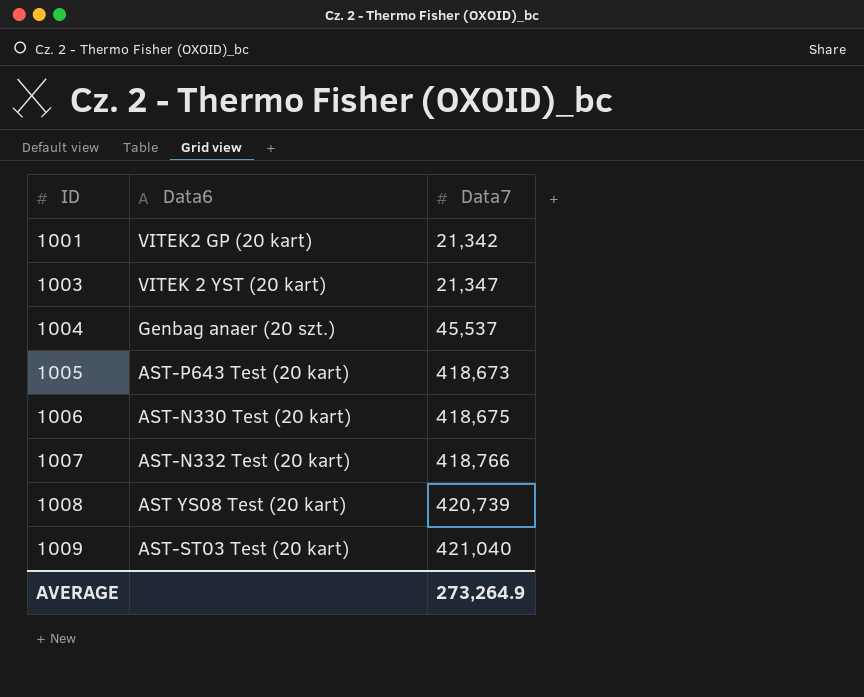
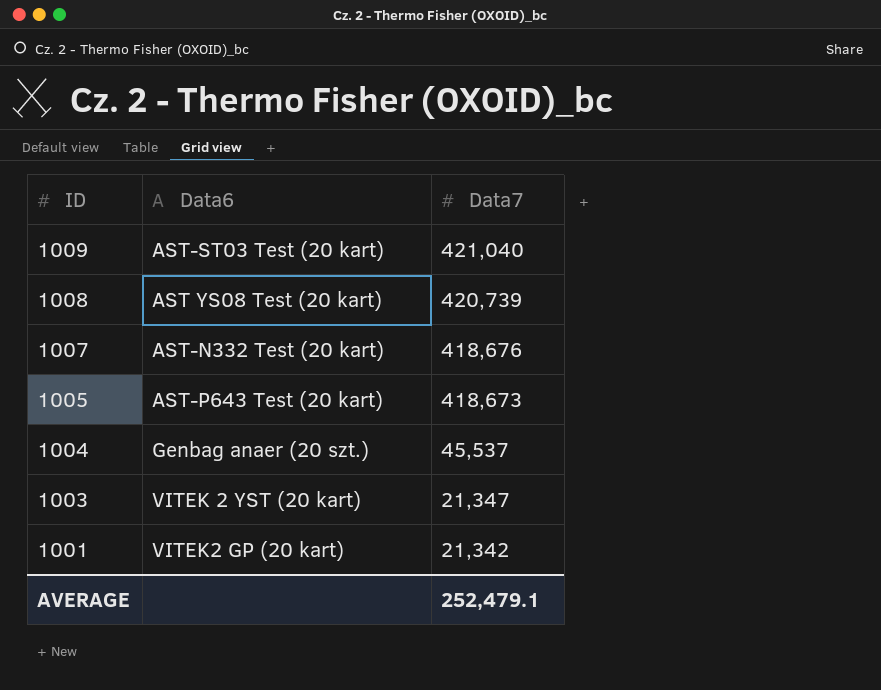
row order: ID ascending -> ID descending
row 1006: AST-N330 Test (20 kart) | 418,675 -> none
1007 | Data7: 418,766 -> 418,676
AVERAGE | Data7: 273,264.9 -> 252,479.1

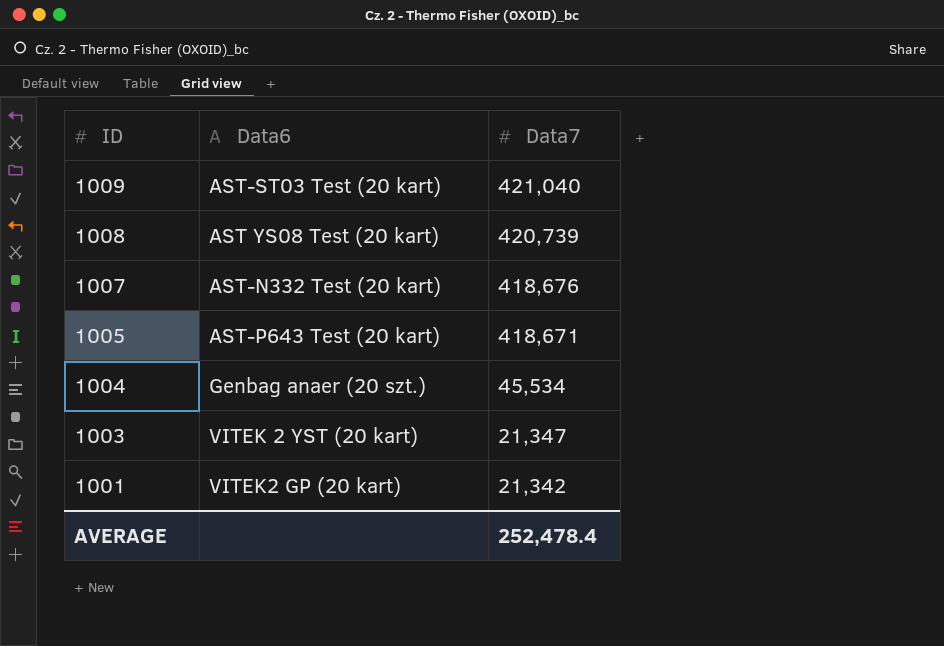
1005 | Data7: 418,673 -> 418,671
1004 | Data7: 45,537 -> 45,534
AVERAGE | Data7: 252,479.1 -> 252,478.4

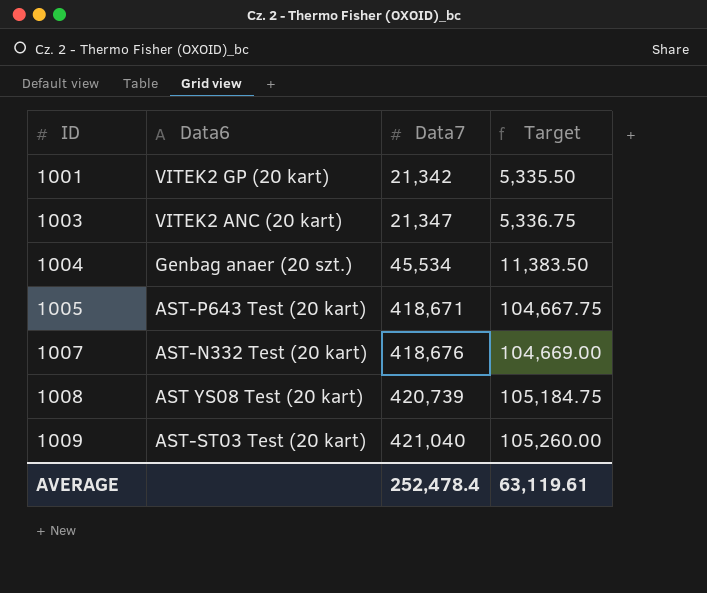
row order: ID descending -> ID ascending
column Target | formula: none -> [Data7] * 0.25
1003 | Data6: VITEK 2 YST (20 kart) -> VITEK2 ANC (20 kart)

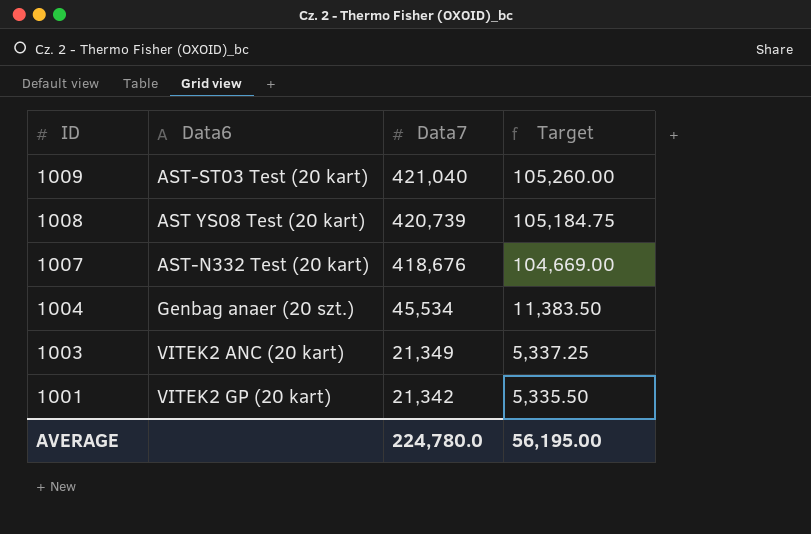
row order: ID ascending -> ID descending
row 1005: AST-P643 Test (20 kart) | 418,671 | 104,667.75 -> none
1003 | Data7: 21,347 -> 21,349
1003 | Target: 5,336.75 -> 5,337.25
AVERAGE | Data7: 252,478.4 -> 224,780.0
AVERAGE | Target: 63,119.61 -> 56,195.00

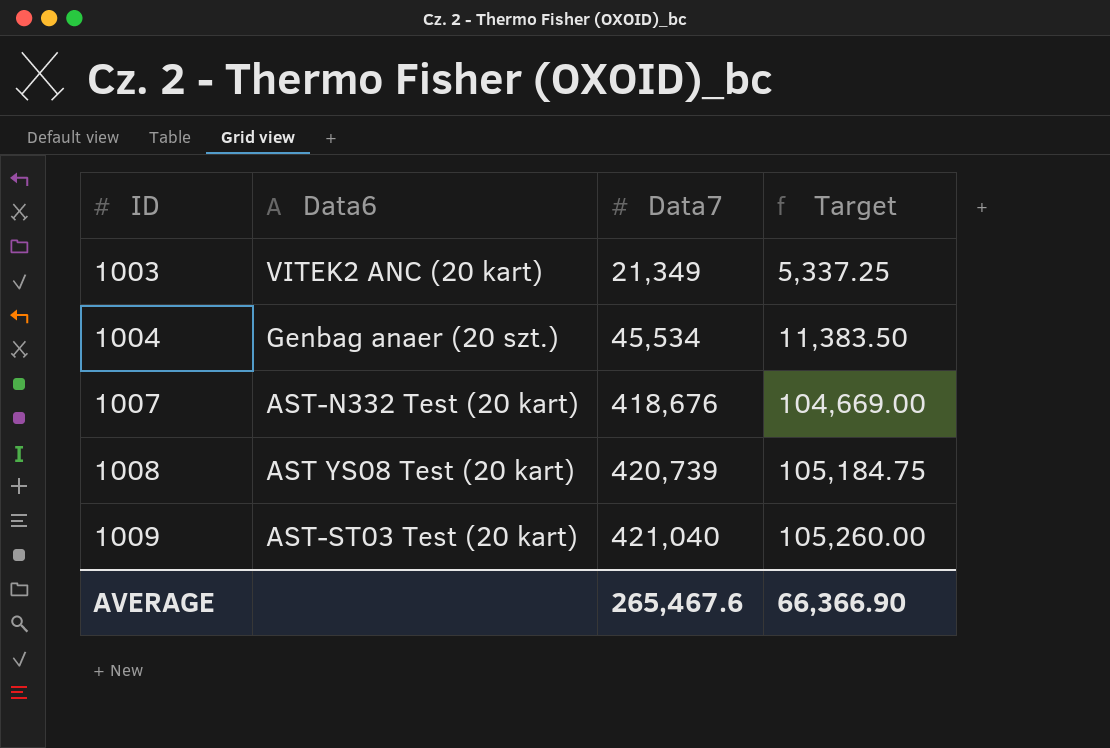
row order: ID descending -> ID ascending
row 1001: VITEK2 GP (20 kart) | 21,342 | 5,335.50 -> none
AVERAGE | Data7: 224,780.0 -> 265,467.6
AVERAGE | Target: 56,195.00 -> 66,366.90

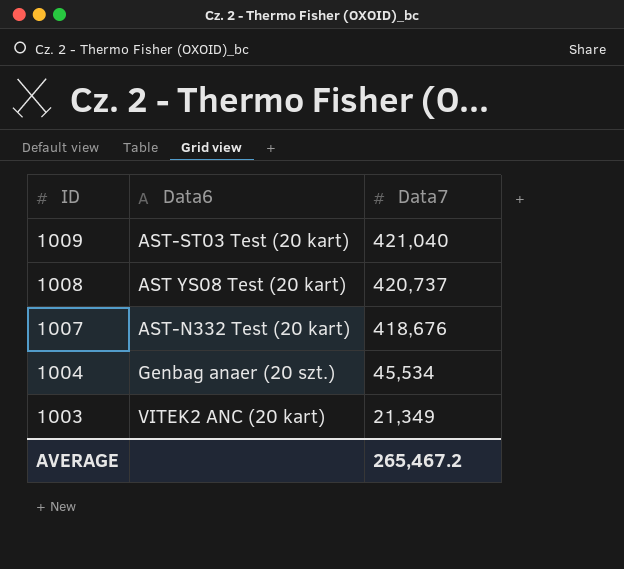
row order: ID ascending -> ID descending
column Target | formula: [Data7] * 0.25 -> none
1008 | Data7: 420,739 -> 420,737
AVERAGE | Data7: 265,467.6 -> 265,467.2

